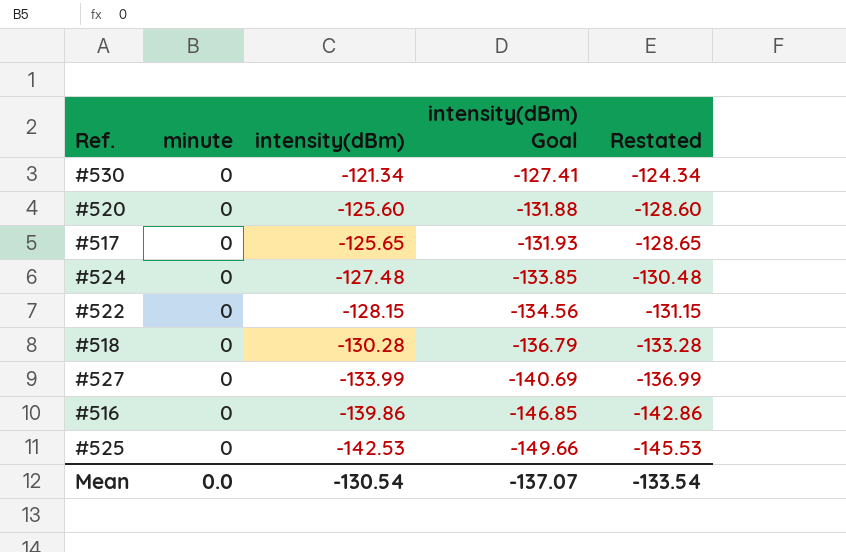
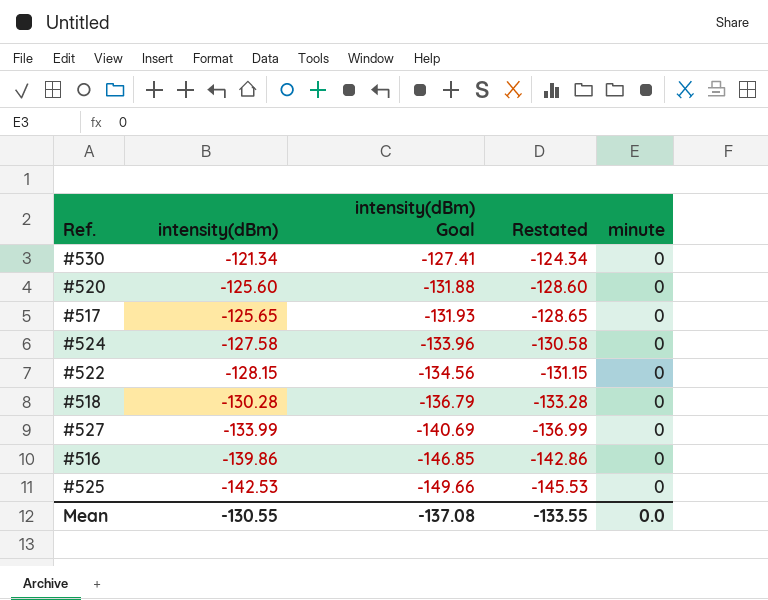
column minute | position: 2 -> 5
#524 | intensity(dBm): -127.48 -> -127.58
#524 | intensity(dBm) Goal: -133.85 -> -133.96
#524 | Restated: -130.48 -> -130.58
Mean | intensity(dBm): -130.54 -> -130.55
Mean | intensity(dBm) Goal: -137.07 -> -137.08
Mean | Restated: -133.54 -> -133.55

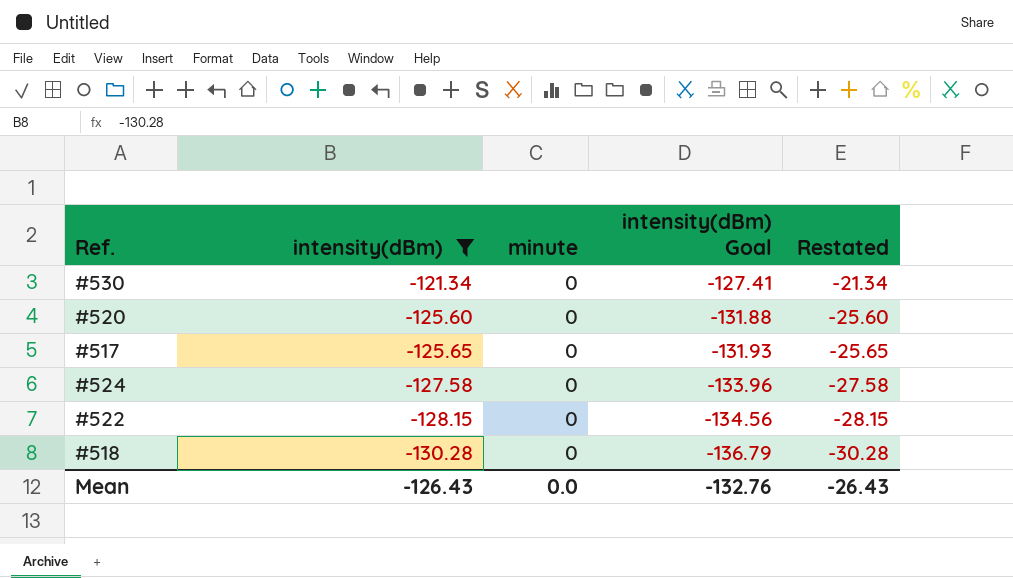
filter: none -> intensity(dBm) >= -130.28
column minute | position: 5 -> 3
column Restated | formula: [intensity(dBm)] - 3 -> [intensity(dBm)] + 100
Mean | intensity(dBm): -130.55 -> -126.43
Mean | intensity(dBm) Goal: -137.08 -> -132.76
Mean | Restated: -133.55 -> -26.43

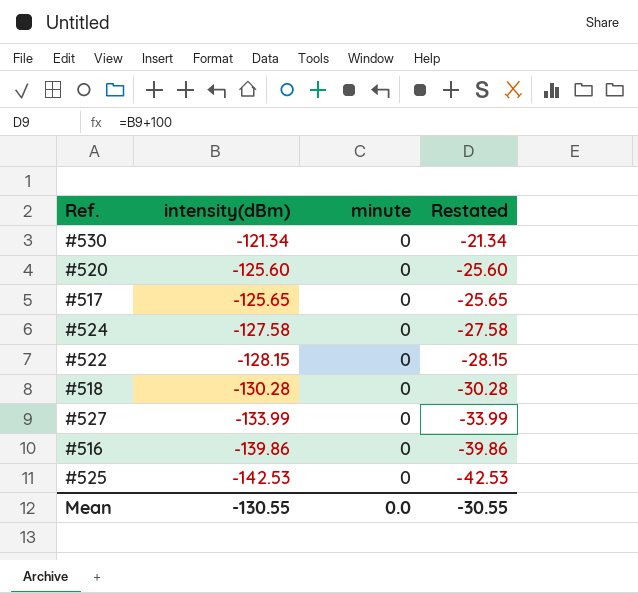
filter: intensity(dBm) >= -130.28 -> none
column intensity(dBm) Goal | formula: [intensity(dBm)] * 1.05 -> none
Mean | intensity(dBm): -126.43 -> -130.55
Mean | Restated: -26.43 -> -30.55

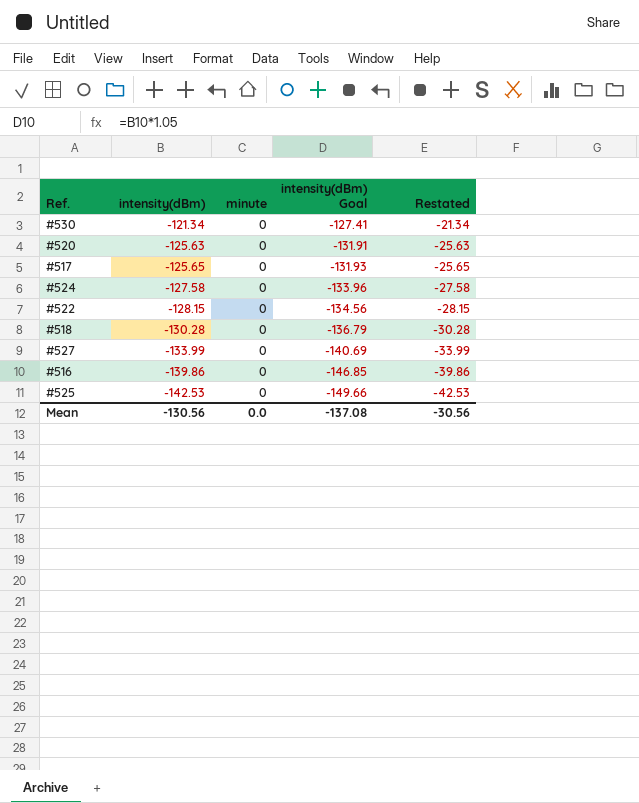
column intensity(dBm) Goal | formula: none -> [intensity(dBm)] * 1.05
#520 | intensity(dBm): -125.60 -> -125.63
#520 | Restated: -25.60 -> -25.63
Mean | intensity(dBm): -130.55 -> -130.56
Mean | Restated: -30.55 -> -30.56

